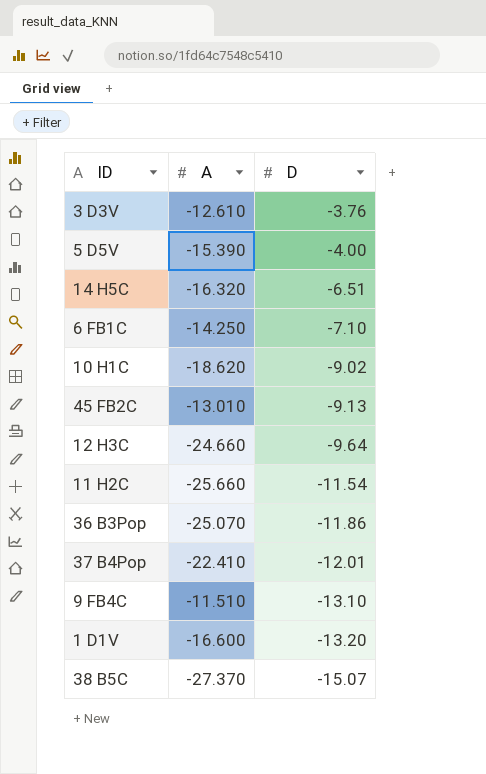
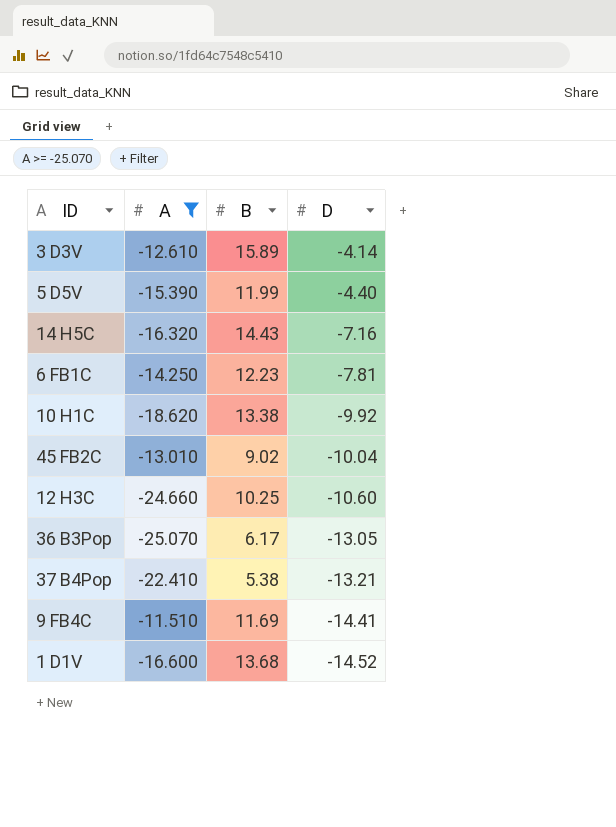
filter: none -> A >= -25.070
column B | position: none -> 3
3 D3V | D: -3.76 -> -4.14
5 D5V | D: -4.00 -> -4.40
14 H5C | D: -6.51 -> -7.16
6 FB1C | D: -7.10 -> -7.81
10 H1C | D: -9.02 -> -9.92
45 FB2C | D: -9.13 -> -10.04
12 H3C | D: -9.64 -> -10.60
36 B3Pop | D: -11.86 -> -13.05
37 B4Pop | D: -12.01 -> -13.21
9 FB4C | D: -13.10 -> -14.41
1 D1V | D: -13.20 -> -14.52

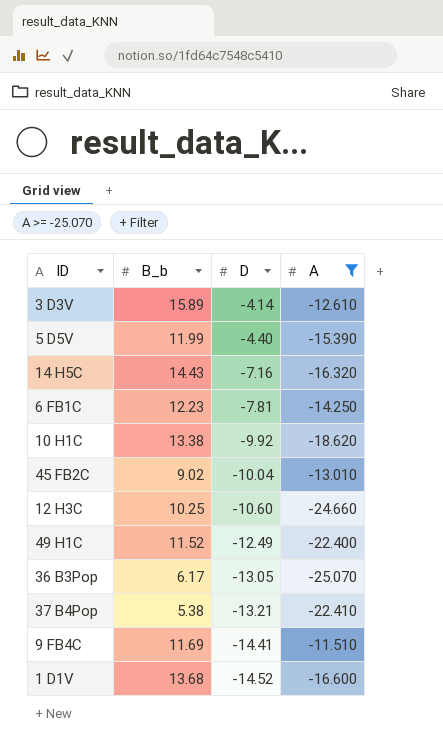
column name: B -> B_b
column A | position: 2 -> 4
row 49 H1C: none -> 11.52 | -12.49 | -22.400

